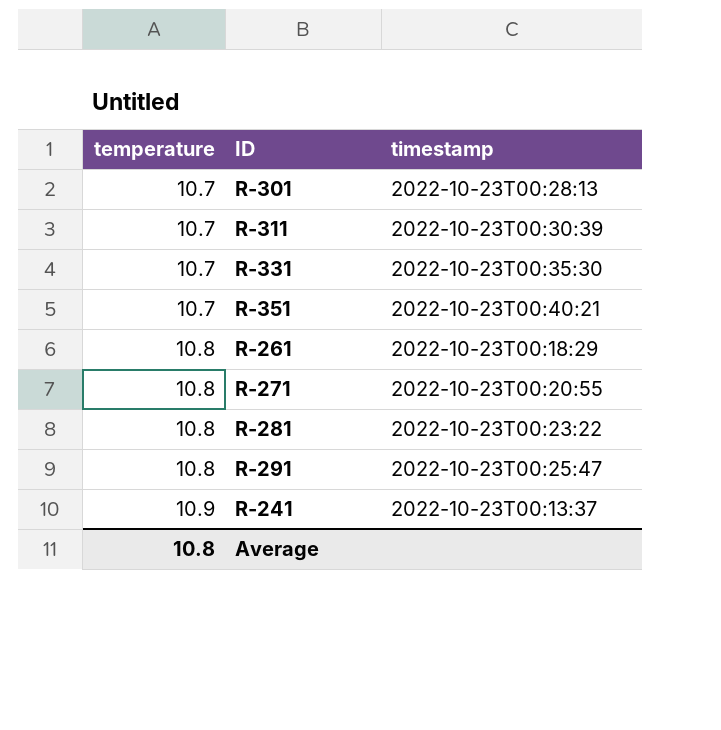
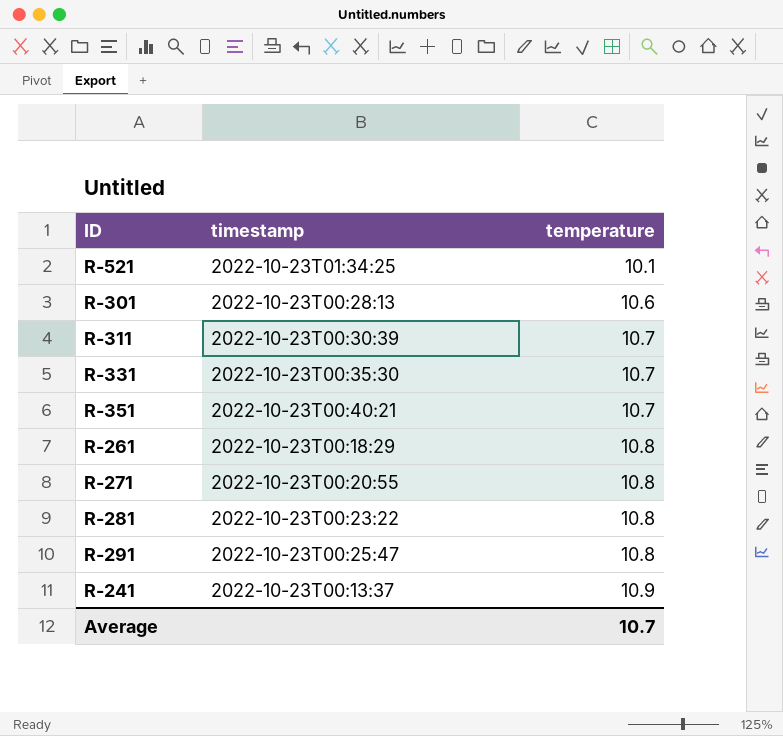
column temperature | position: 1 -> 3
row R-521: none -> 2022-10-23T01:34:25 | 10.1
R-301 | temperature: 10.7 -> 10.6
Average | temperature: 10.8 -> 10.7

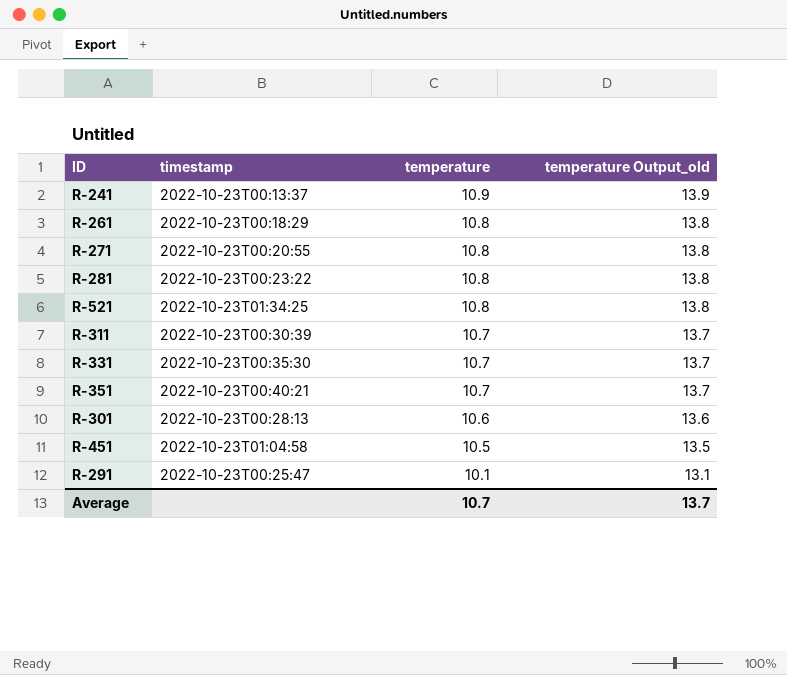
row order: temperature ascending -> temperature descending
column temperature Output_old | formula: none -> [temperature] + 3
R-521 | temperature: 10.1 -> 10.8
row R-451: none -> 2022-10-23T01:04:58 | 10.5 | 13.5
R-291 | temperature: 10.8 -> 10.1

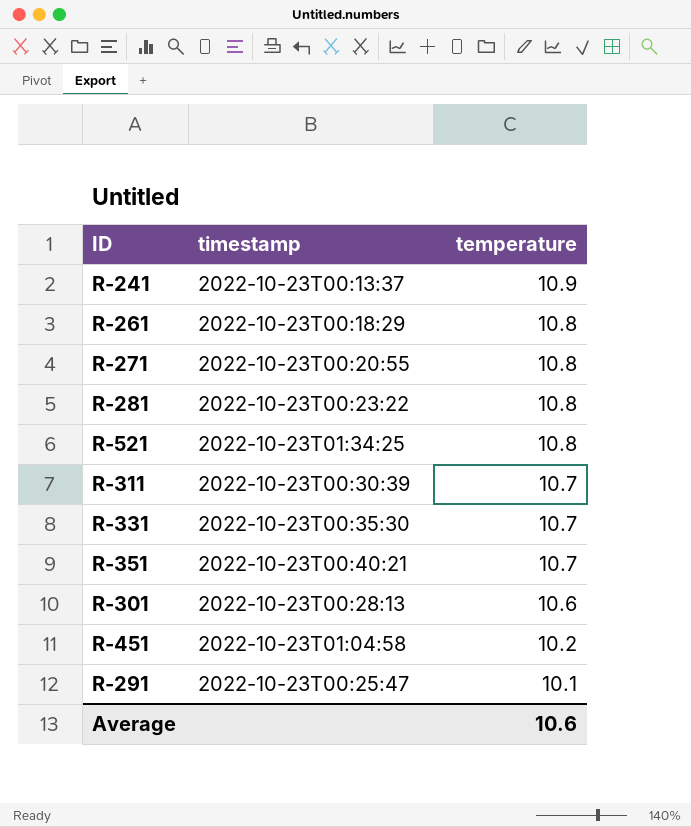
column temperature Output_old | formula: [temperature] + 3 -> none
R-451 | temperature: 10.5 -> 10.2
Average | temperature: 10.7 -> 10.6

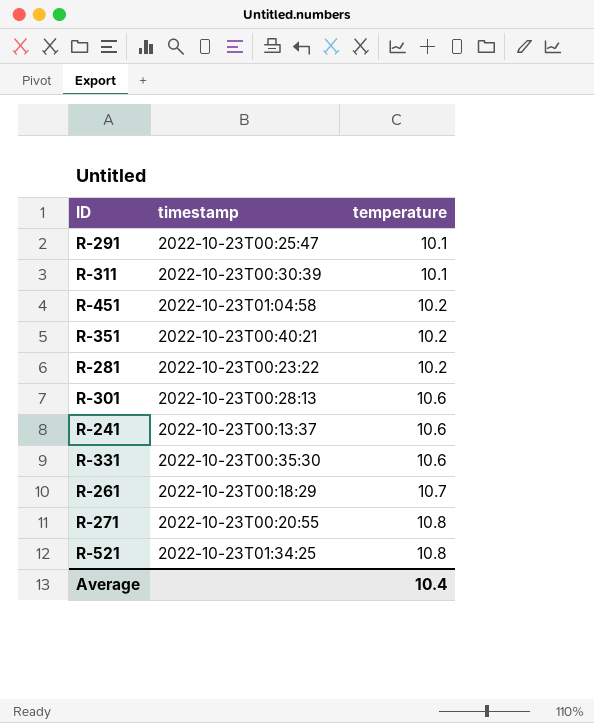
row order: temperature descending -> temperature ascending
R-311 | temperature: 10.7 -> 10.1
R-351 | temperature: 10.7 -> 10.2
R-281 | temperature: 10.8 -> 10.2
R-241 | temperature: 10.9 -> 10.6
R-331 | temperature: 10.7 -> 10.6
R-261 | temperature: 10.8 -> 10.7
Average | temperature: 10.6 -> 10.4

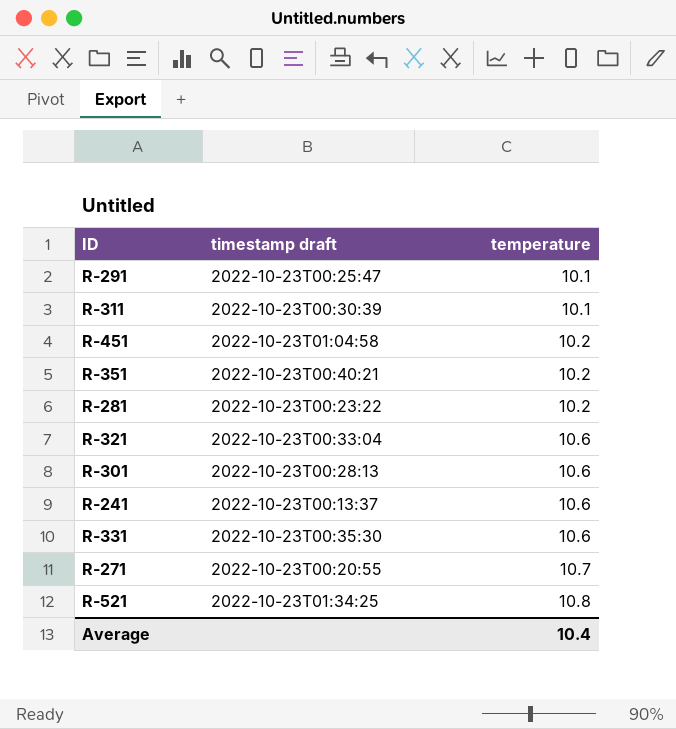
column name: timestamp -> timestamp draft
row R-261: 2022-10-23T00:18:29 | 10.7 -> none
row R-321: none -> 2022-10-23T00:33:04 | 10.6
R-271 | temperature: 10.8 -> 10.7

